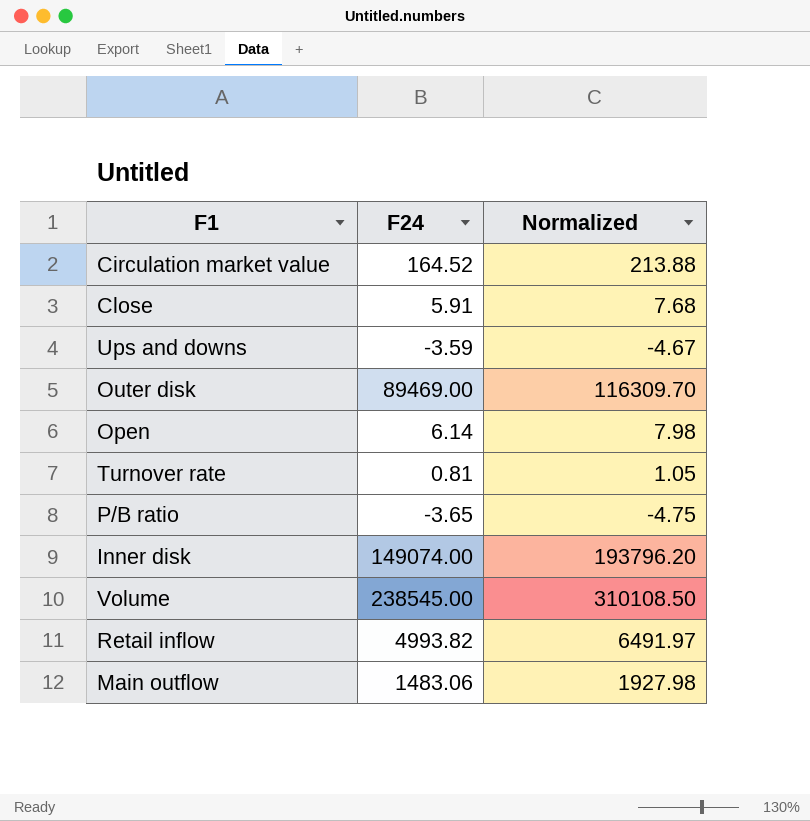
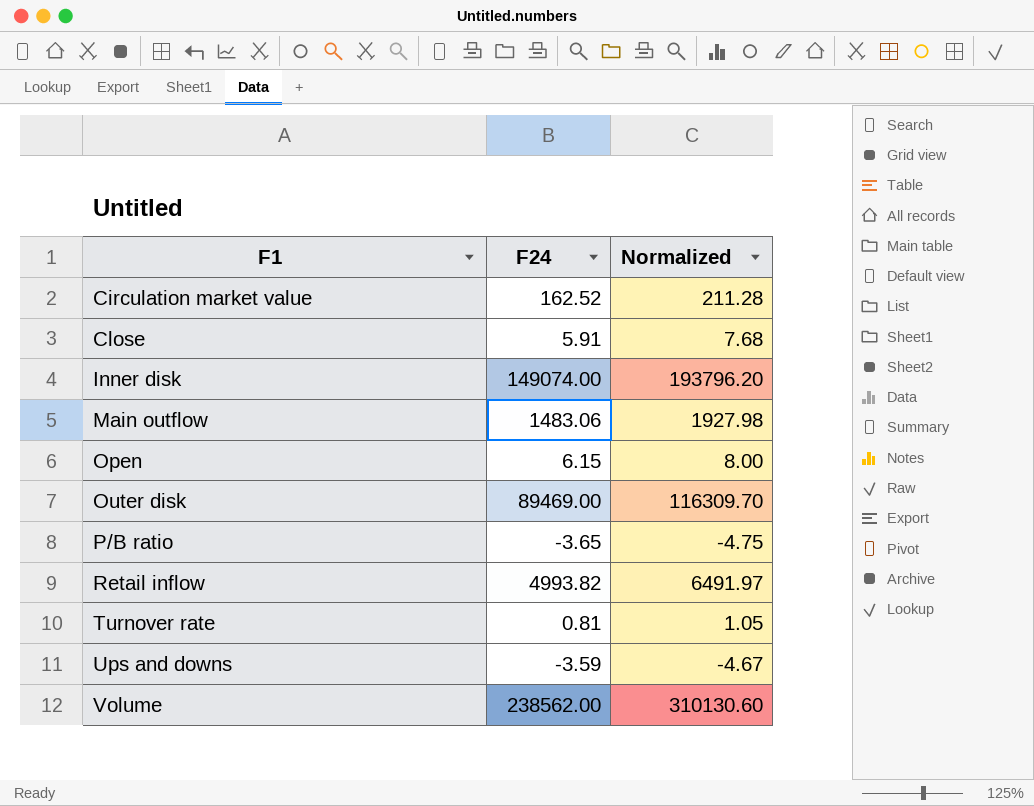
row order: none -> F1 ascending
Circulation market value | F24: 164.52 -> 162.52
Circulation market value | Normalized: 213.88 -> 211.28
Open | F24: 6.14 -> 6.15
Open | Normalized: 7.98 -> 8.00
Volume | F24: 238545.00 -> 238562.00
Volume | Normalized: 310108.50 -> 310130.60

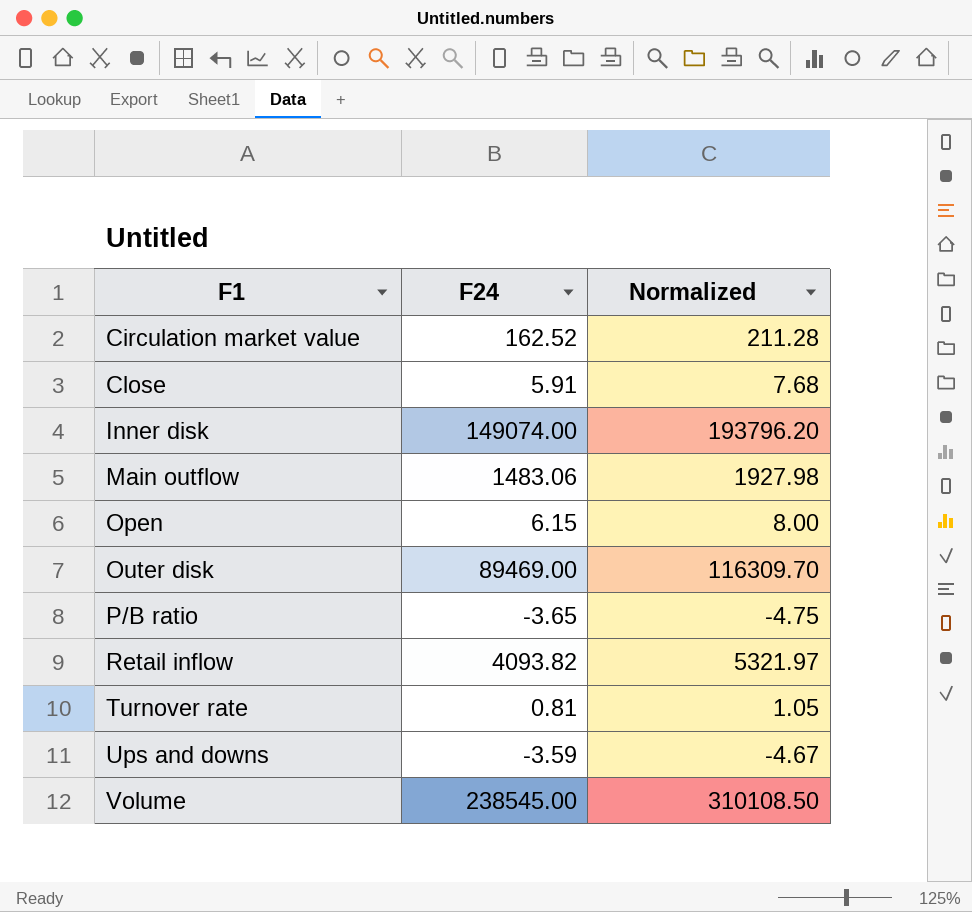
Retail inflow | F24: 4993.82 -> 4093.82
Retail inflow | Normalized: 6491.97 -> 5321.97
Volume | F24: 238562.00 -> 238545.00
Volume | Normalized: 310130.60 -> 310108.50

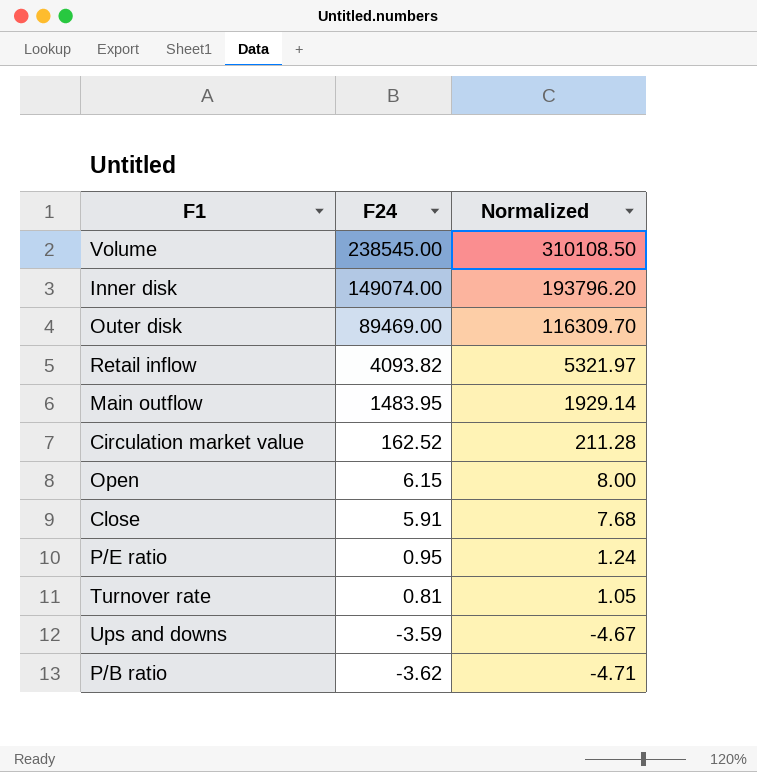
row order: F1 ascending -> F24 descending
Main outflow | F24: 1483.06 -> 1483.95
Main outflow | Normalized: 1927.98 -> 1929.14
row P/E ratio: none -> 0.95 | 1.24
P/B ratio | F24: -3.65 -> -3.62
P/B ratio | Normalized: -4.75 -> -4.71

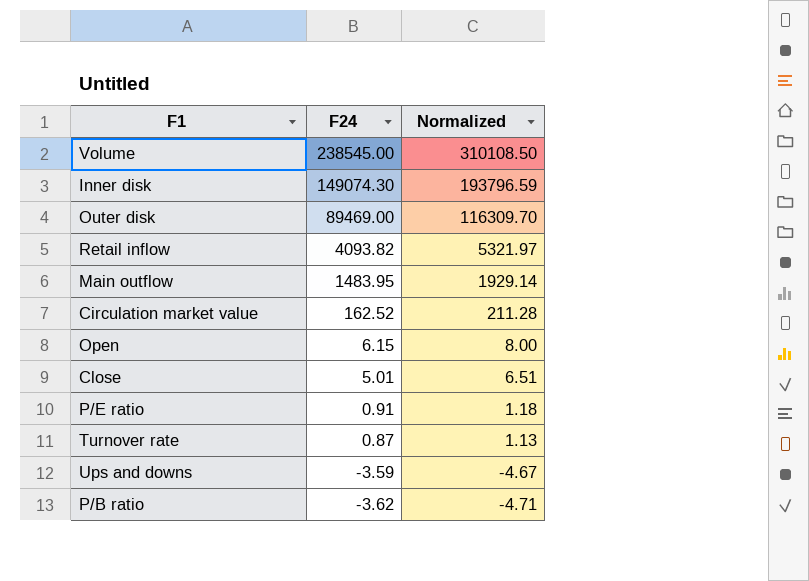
Inner disk | F24: 149074.00 -> 149074.30
Inner disk | Normalized: 193796.20 -> 193796.59
Close | F24: 5.91 -> 5.01
Close | Normalized: 7.68 -> 6.51
P/E ratio | F24: 0.95 -> 0.91
P/E ratio | Normalized: 1.24 -> 1.18
Turnover rate | F24: 0.81 -> 0.87
Turnover rate | Normalized: 1.05 -> 1.13

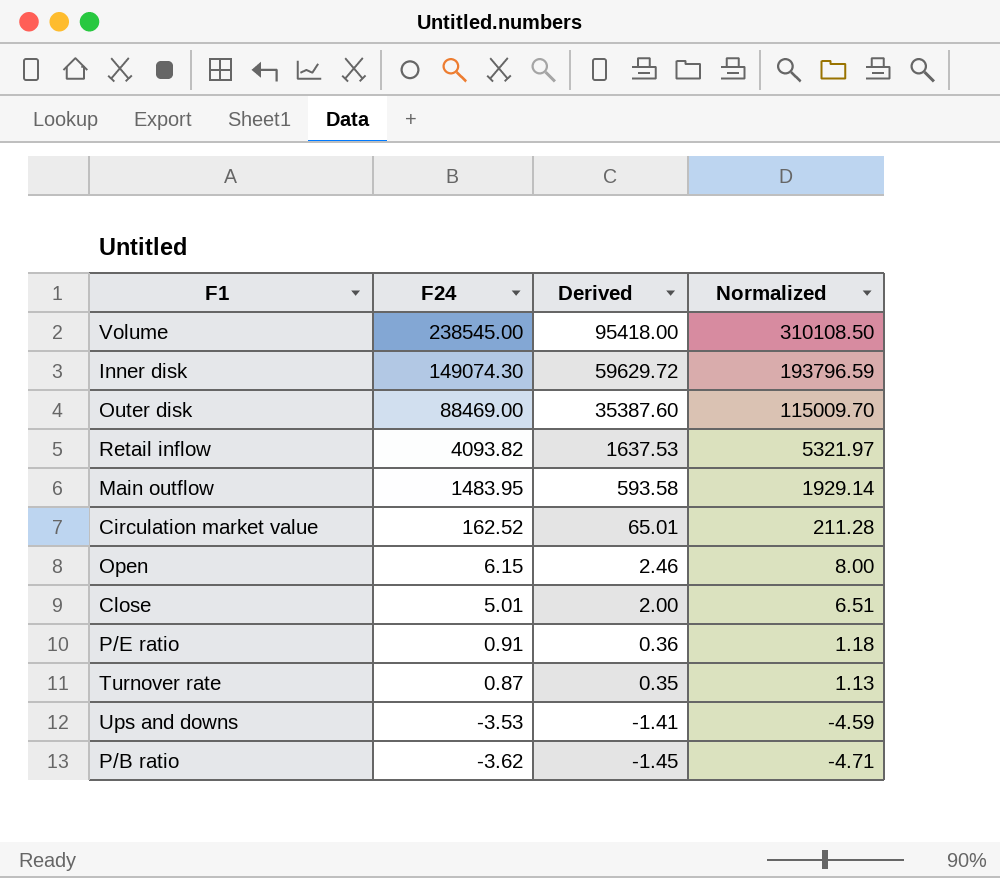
column Derived | formula: none -> [F24] * 0.4
Outer disk | F24: 89469.00 -> 88469.00
Outer disk | Normalized: 116309.70 -> 115009.70
Ups and downs | F24: -3.59 -> -3.53
Ups and downs | Normalized: -4.67 -> -4.59

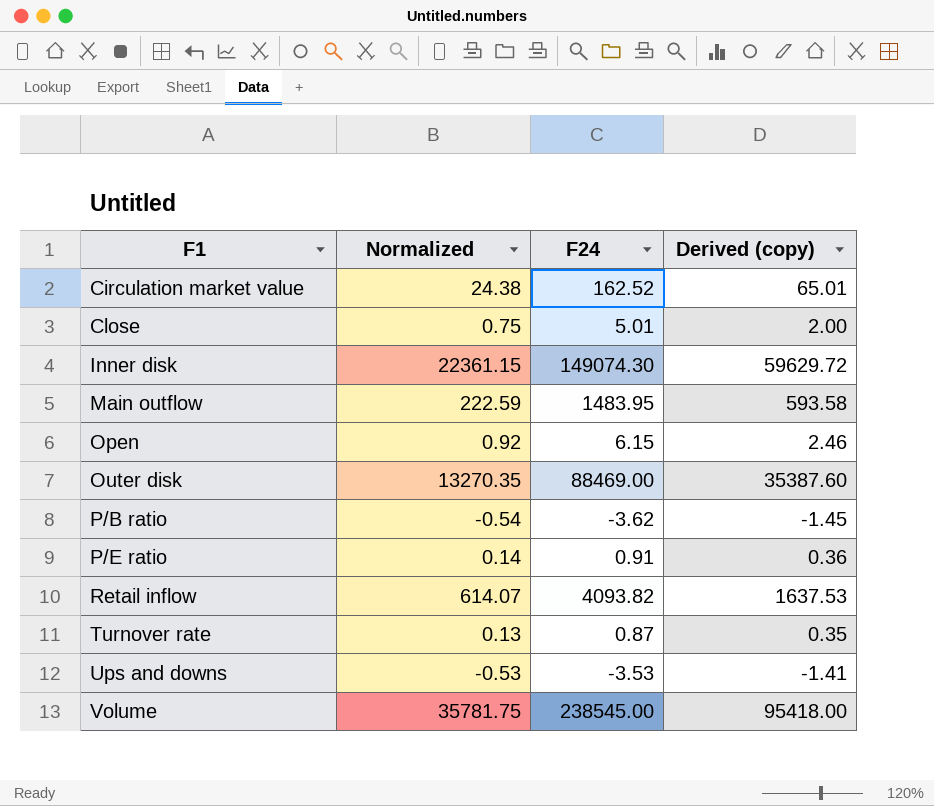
row order: F24 descending -> F1 ascending
column Normalized | formula: [F24] * 1.3 -> [F24] * 0.15
column Normalized | position: 4 -> 2
column name: Derived -> Derived (copy)

